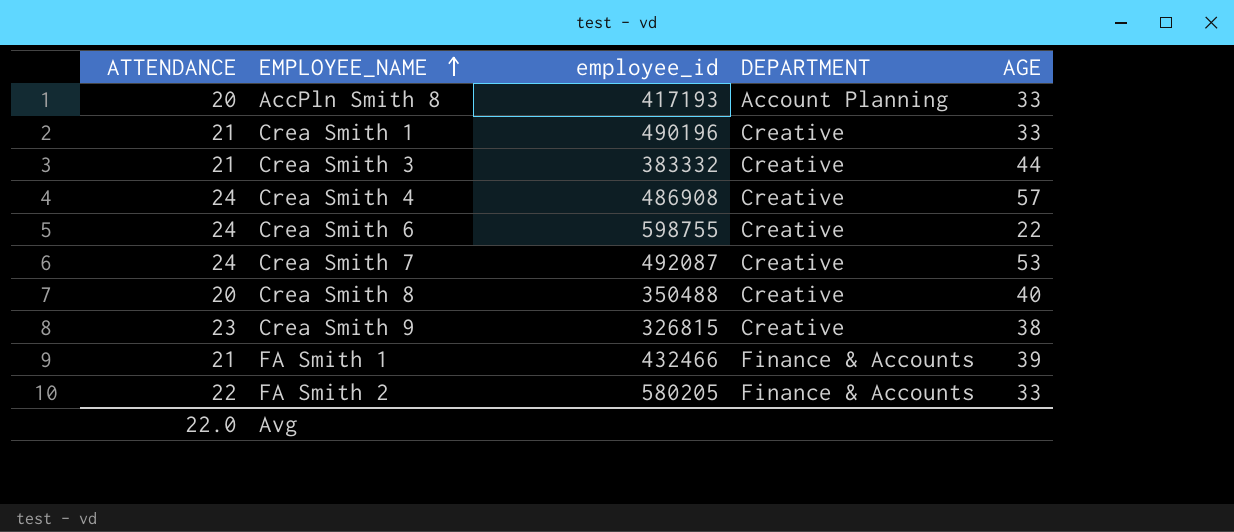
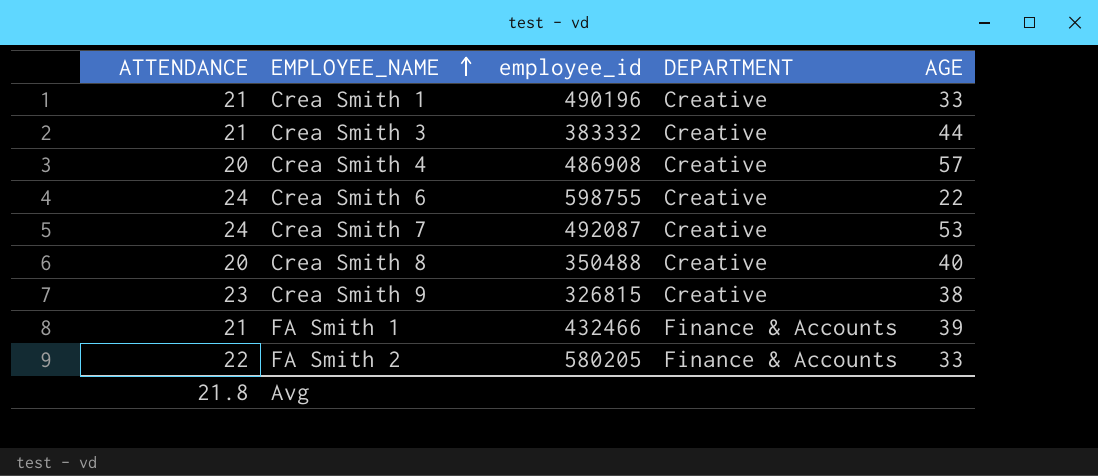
row AccPln Smith 8: 20 | 417193 | Account Planning | 33 -> none
Crea Smith 4 | ATTENDANCE: 24 -> 20
Avg | ATTENDANCE: 22.0 -> 21.8

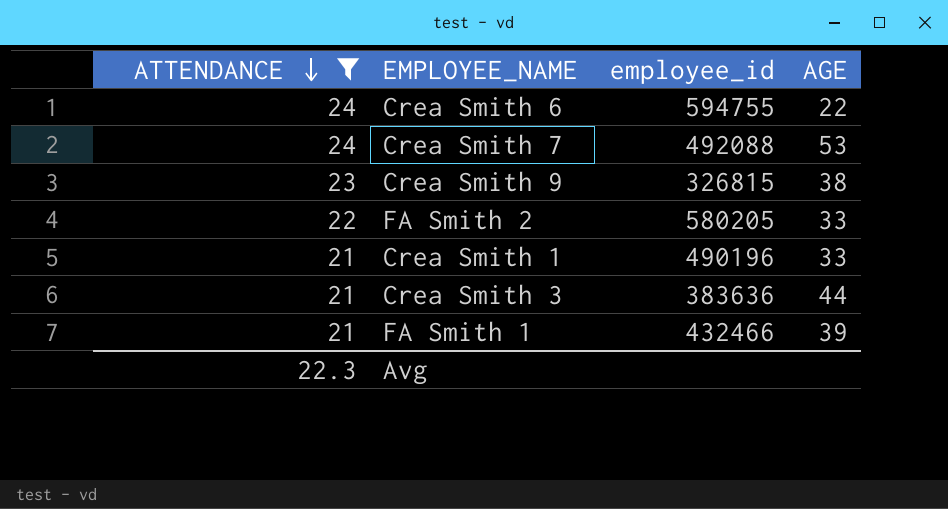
filter: none -> ATTENDANCE != 20
row order: EMPLOYEE_NAME ascending -> ATTENDANCE descending
column DEPARTMENT | position: 4 -> none
Crea Smith 6 | employee_id: 598755 -> 594755
Crea Smith 7 | employee_id: 492087 -> 492088
Crea Smith 3 | employee_id: 383332 -> 383636
Avg | ATTENDANCE: 21.8 -> 22.3

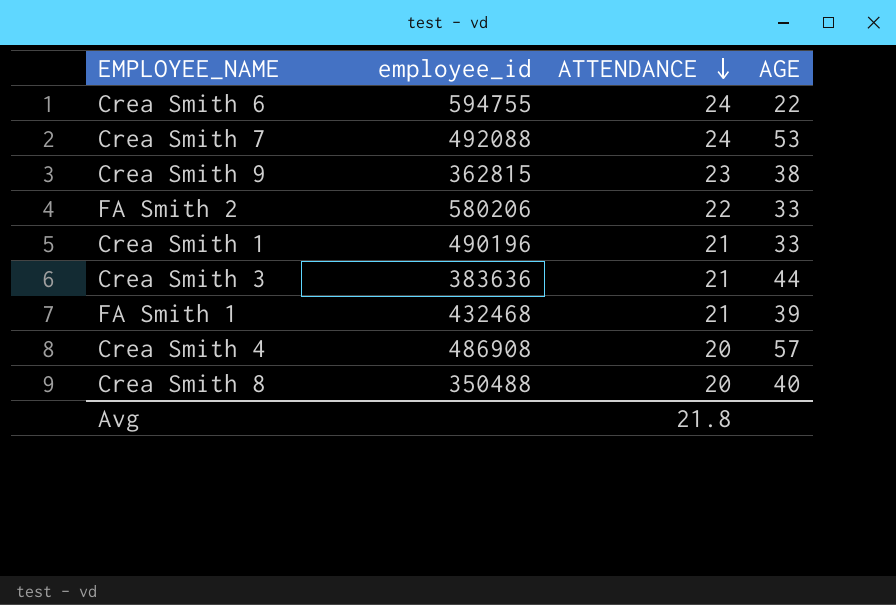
filter: ATTENDANCE != 20 -> none
column ATTENDANCE | position: 1 -> 3
Crea Smith 9 | employee_id: 326815 -> 362815
FA Smith 2 | employee_id: 580205 -> 580206
FA Smith 1 | employee_id: 432466 -> 432468
Avg | ATTENDANCE: 22.3 -> 21.8

